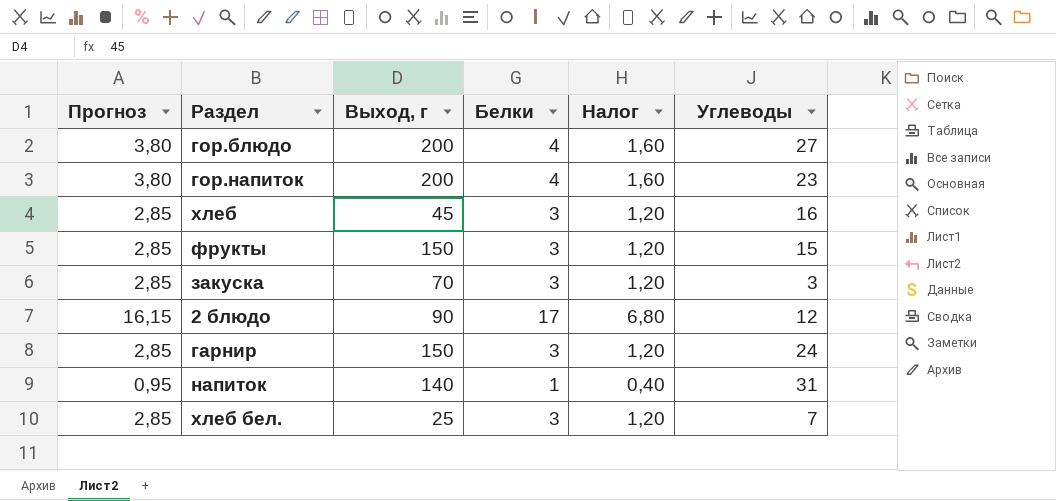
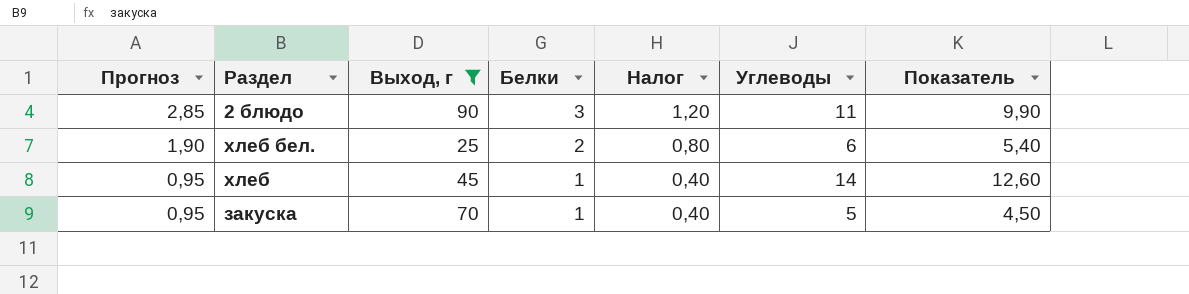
filter: none -> Выход, г <= 90
row order: none -> Прогноз descending
column Показатель | formula: none -> [Углеводы] * 0,9
2 блюдо | Прогноз: 16,15 -> 2,85
2 блюдо | Белки: 17 -> 3
2 блюдо | Налог: 6,80 -> 1,20
2 блюдо | Углеводы: 12 -> 11
хлеб бел. | Прогноз: 2,85 -> 1,90
хлеб бел. | Белки: 3 -> 2
хлеб бел. | Налог: 1,20 -> 0,80
хлеб бел. | Углеводы: 7 -> 6
хлеб | Прогноз: 2,85 -> 0,95
хлеб | Белки: 3 -> 1
хлеб | Налог: 1,20 -> 0,40
хлеб | Углеводы: 16 -> 14
закуска | Прогноз: 2,85 -> 0,95
закуска | Белки: 3 -> 1
закуска | Налог: 1,20 -> 0,40
закуска | Углеводы: 3 -> 5

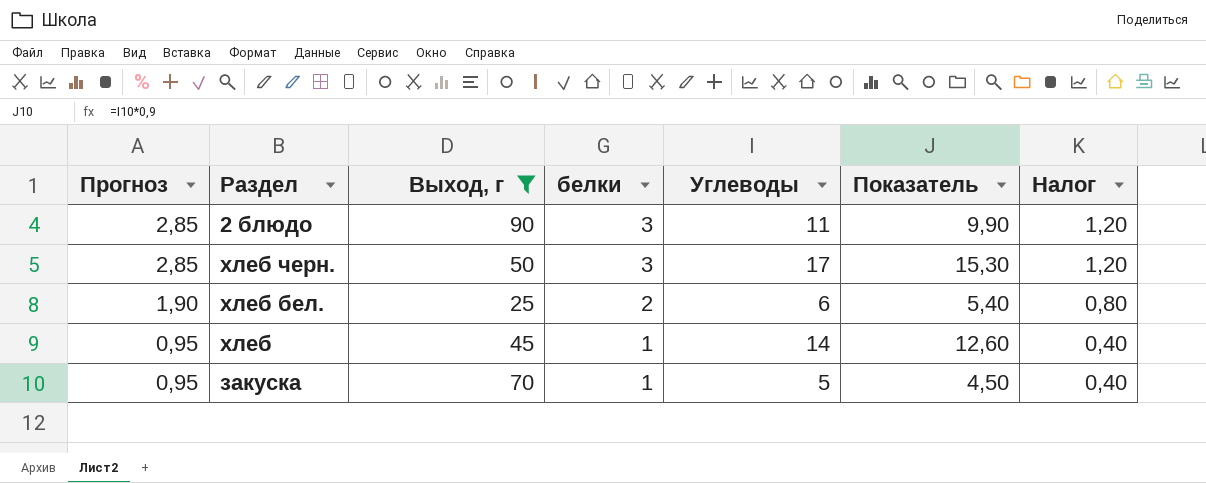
column name: Белки -> белки
column Налог | position: 5 -> 7
row хлеб черн.: none -> 2,85 | 50 | 3 | 17 | 15,30 | 1,20

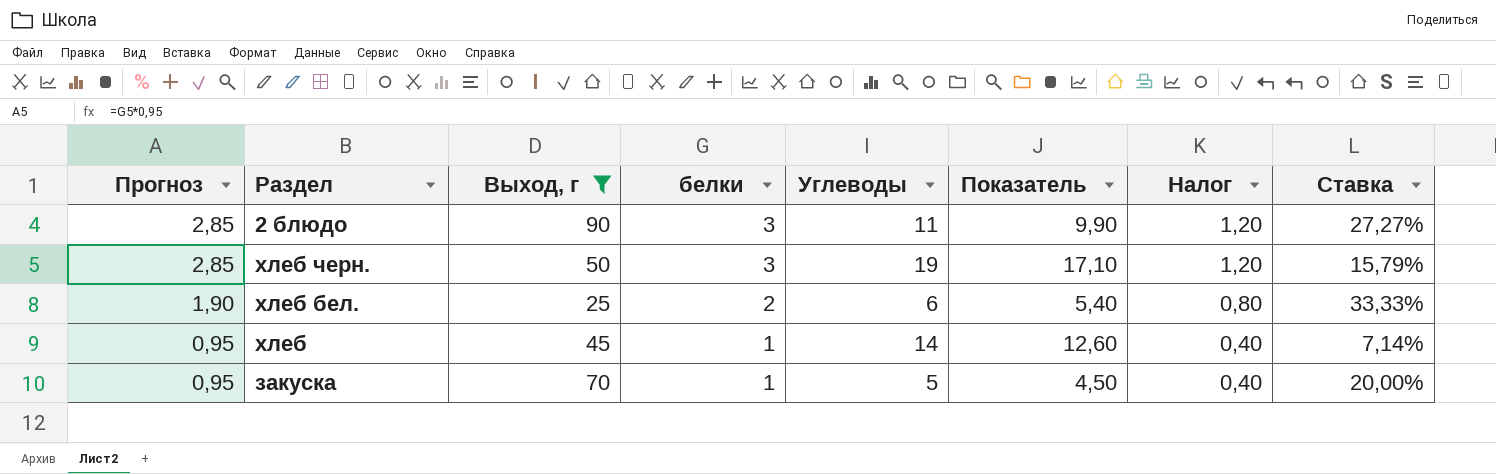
column Ставка | formula: none -> [белки] / [Углеводы]
хлеб черн. | Углеводы: 17 -> 19
хлеб черн. | Показатель: 15,30 -> 17,10

